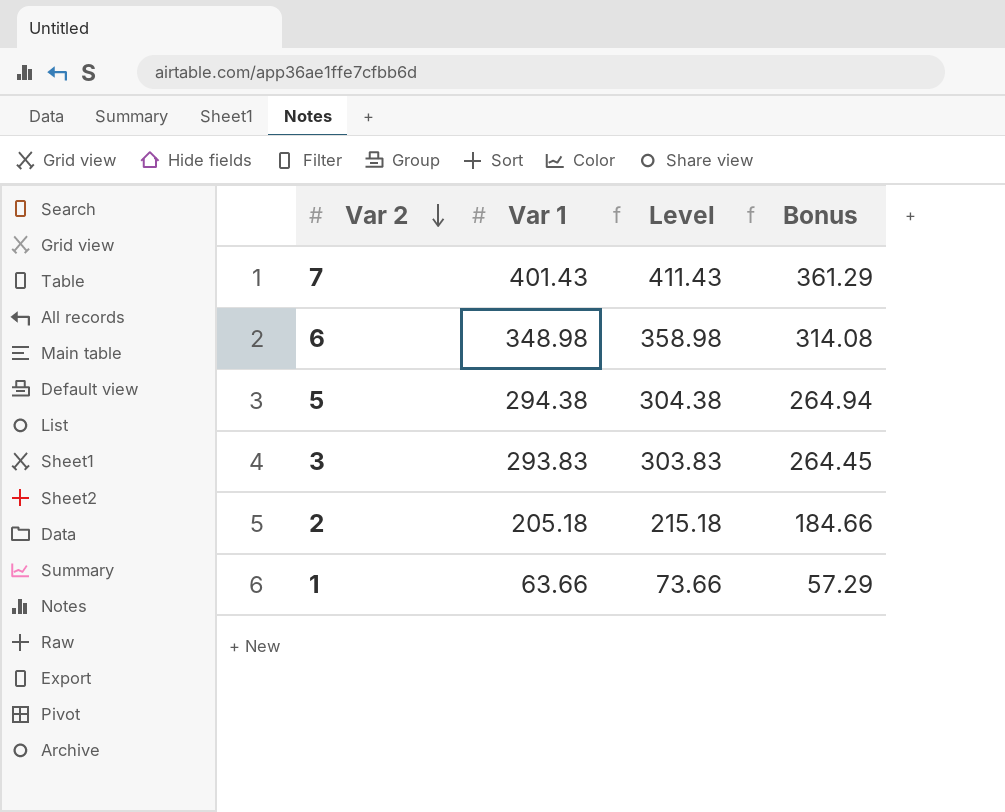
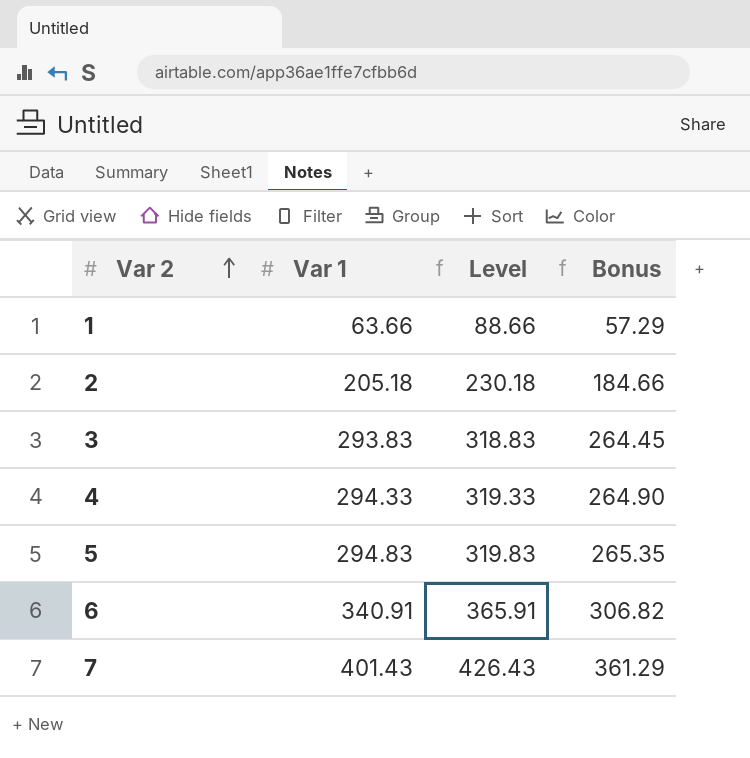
row order: Var 2 descending -> Var 2 ascending
column Level | formula: [Var 1] + 10 -> [Var 1] + 25
row 4: none -> 294.33 | 319.33 | 264.90
5 | Var 1: 294.38 -> 294.83
5 | Bonus: 264.94 -> 265.35
6 | Var 1: 348.98 -> 340.91
6 | Bonus: 314.08 -> 306.82

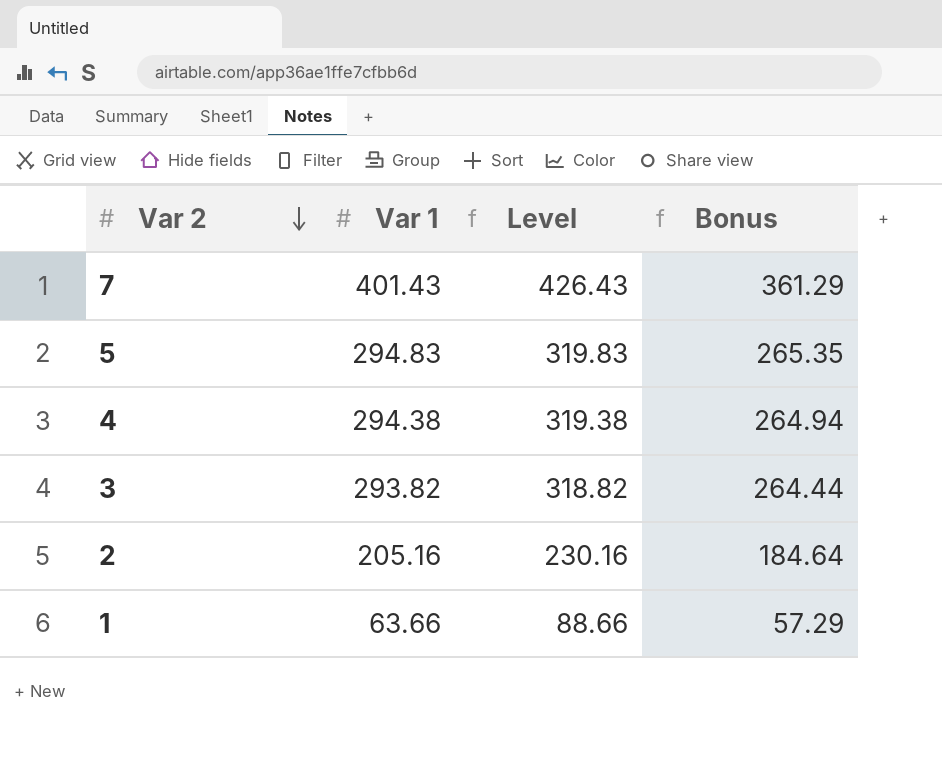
row order: Var 2 ascending -> Var 2 descending
row 6: 340.91 | 365.91 | 306.82 -> none
4 | Var 1: 294.33 -> 294.38
4 | Level: 319.33 -> 319.38
4 | Bonus: 264.90 -> 264.94
3 | Var 1: 293.83 -> 293.82
3 | Level: 318.83 -> 318.82
3 | Bonus: 264.45 -> 264.44
2 | Var 1: 205.18 -> 205.16
2 | Level: 230.18 -> 230.16
2 | Bonus: 184.66 -> 184.64

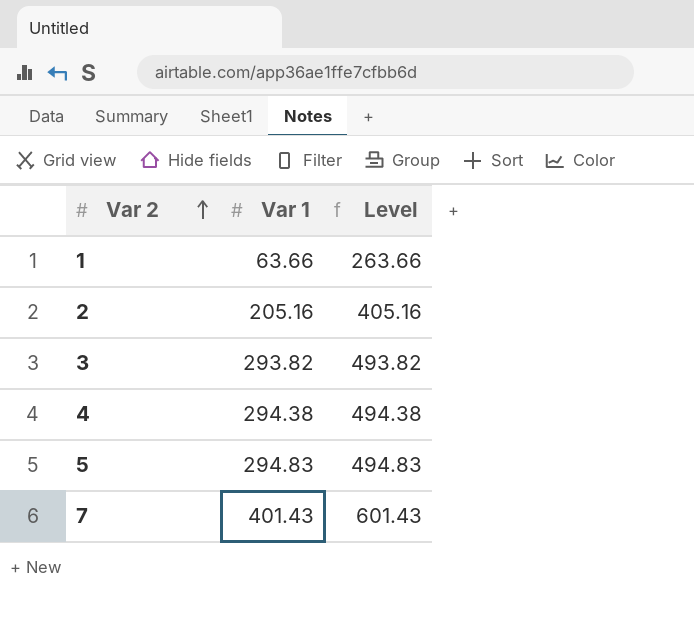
row order: Var 2 descending -> Var 2 ascending
column Bonus | formula: [Var 1] * 0.9 -> none
column Level | formula: [Var 1] + 25 -> [Var 1] + 200

